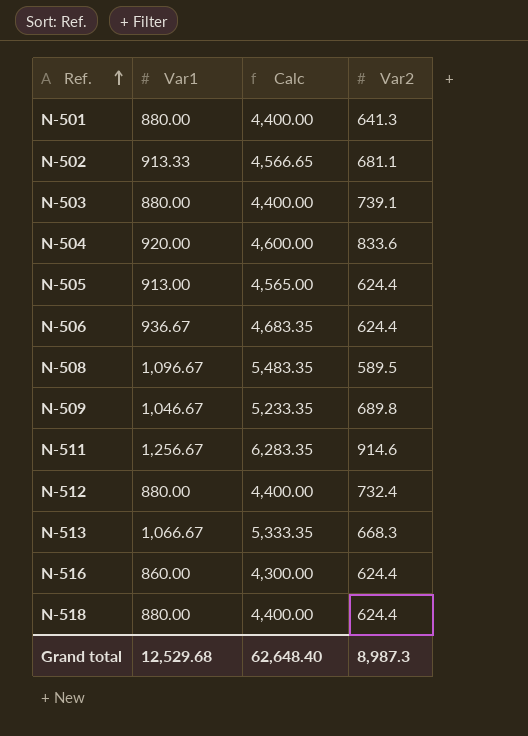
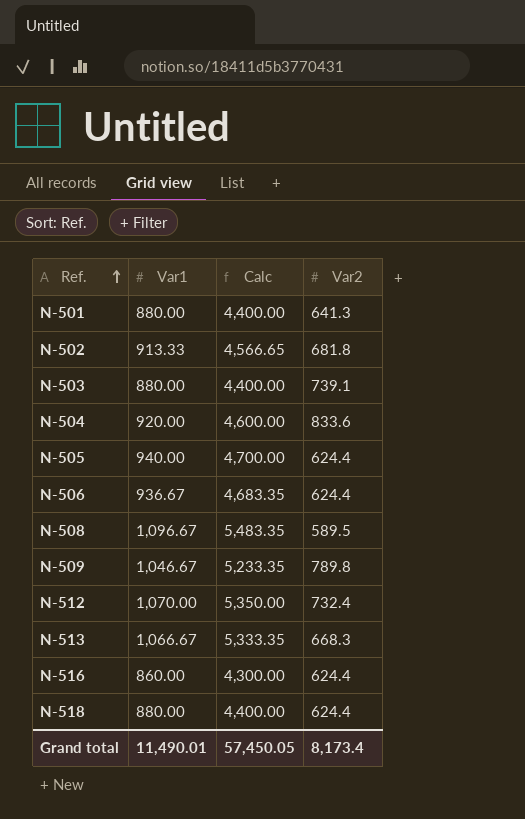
row N-511: 1,256.67 | 6,283.35 | 914.6 -> none
N-502 | Var2: 681.1 -> 681.8
N-505 | Var1: 913.00 -> 940.00
N-505 | Calc: 4,565.00 -> 4,700.00
N-509 | Var2: 689.8 -> 789.8
N-512 | Var1: 880.00 -> 1,070.00
N-512 | Calc: 4,400.00 -> 5,350.00
Grand total | Var1: 12,529.68 -> 11,490.01
Grand total | Calc: 62,648.40 -> 57,450.05
Grand total | Var2: 8,987.3 -> 8,173.4

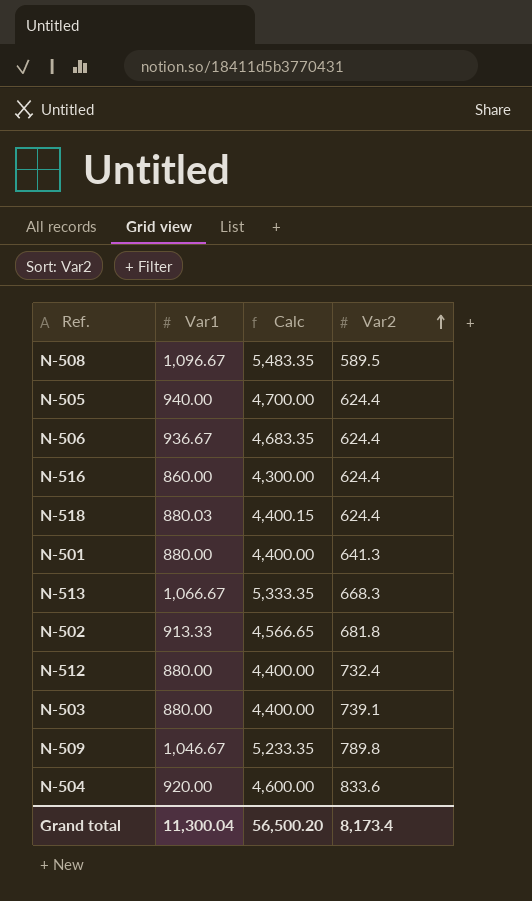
row order: Ref. ascending -> Var2 ascending
N-518 | Var1: 880.00 -> 880.03
N-518 | Calc: 4,400.00 -> 4,400.15
N-512 | Var1: 1,070.00 -> 880.00
N-512 | Calc: 5,350.00 -> 4,400.00
Grand total | Var1: 11,490.01 -> 11,300.04
Grand total | Calc: 57,450.05 -> 56,500.20

